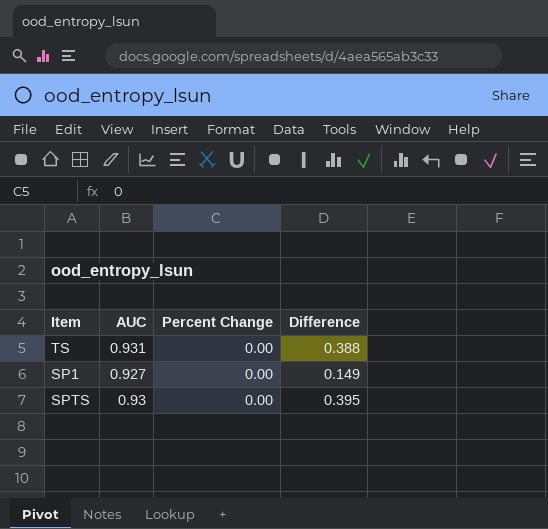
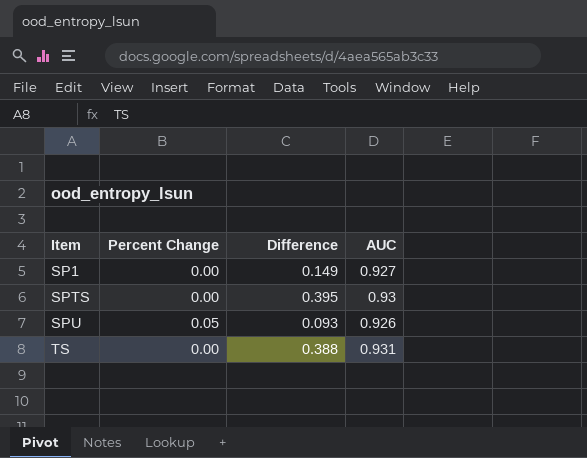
row order: none -> Item ascending
column AUC | position: 2 -> 4
row SPU: none -> 0.05 | 0.093 | 0.926

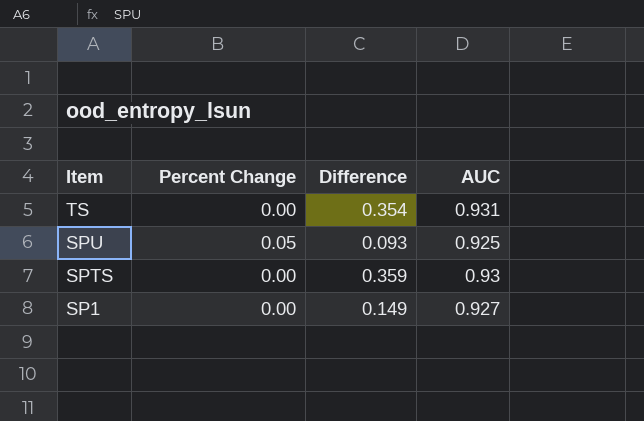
row order: Item ascending -> Item descending
TS | Difference: 0.388 -> 0.354
SPU | AUC: 0.926 -> 0.925
SPTS | Difference: 0.395 -> 0.359

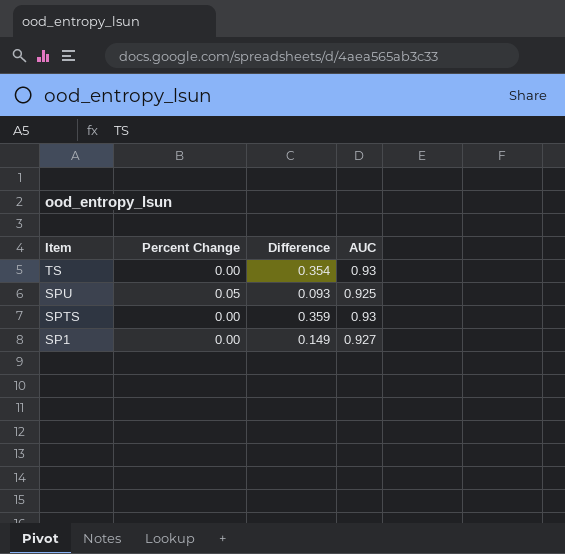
TS | AUC: 0.931 -> 0.93

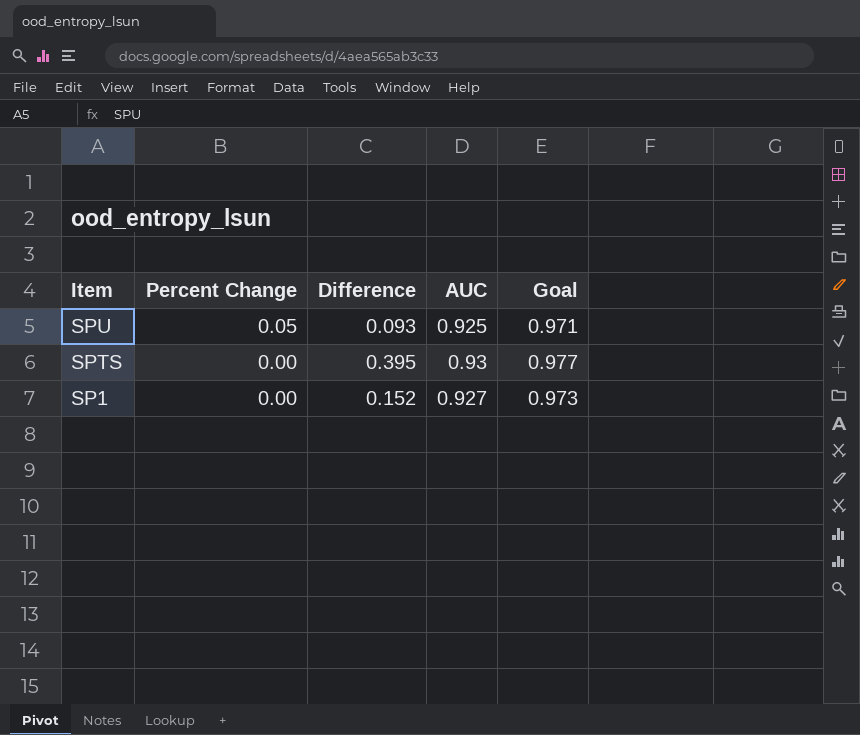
column Goal | formula: none -> [AUC] * 1.05
row TS: 0.00 | 0.354 | 0.93 -> none
SPTS | Difference: 0.359 -> 0.395
SP1 | Difference: 0.149 -> 0.152

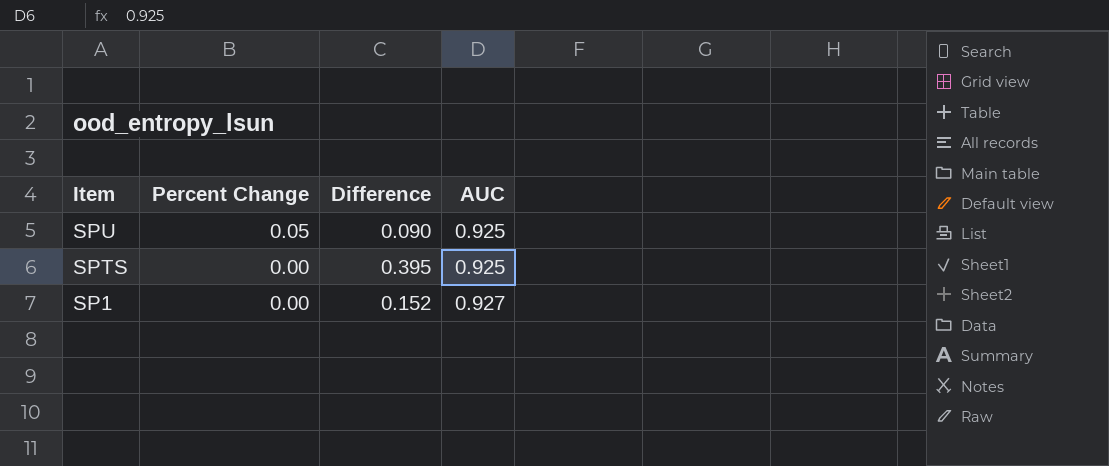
column Goal | formula: [AUC] * 1.05 -> none
SPU | Difference: 0.093 -> 0.090
SPTS | AUC: 0.93 -> 0.925

